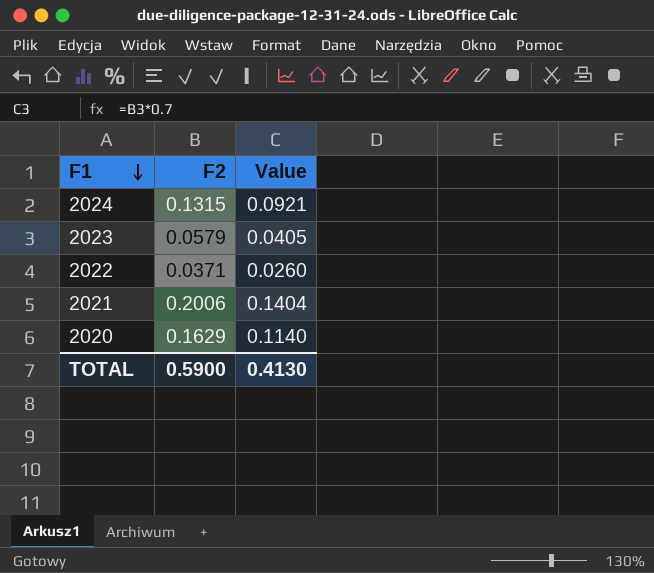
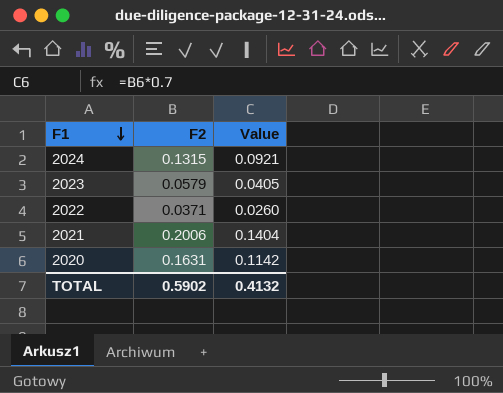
2020 | F2: 0.1629 -> 0.1631
2020 | Value: 0.1140 -> 0.1142
TOTAL | F2: 0.5900 -> 0.5902
TOTAL | Value: 0.4130 -> 0.4132

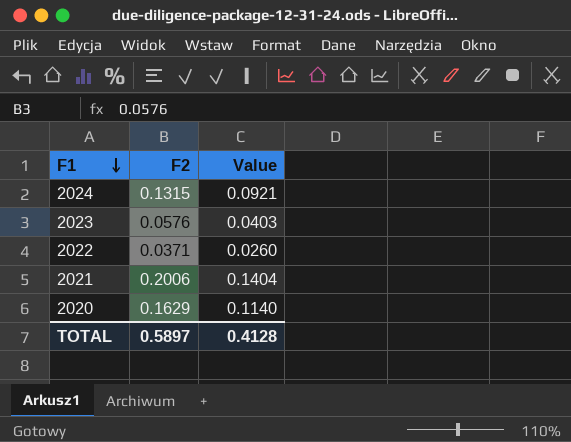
2023 | F2: 0.0579 -> 0.0576
2023 | Value: 0.0405 -> 0.0403
2020 | F2: 0.1631 -> 0.1629
2020 | Value: 0.1142 -> 0.1140
TOTAL | F2: 0.5902 -> 0.5897
TOTAL | Value: 0.4132 -> 0.4128

